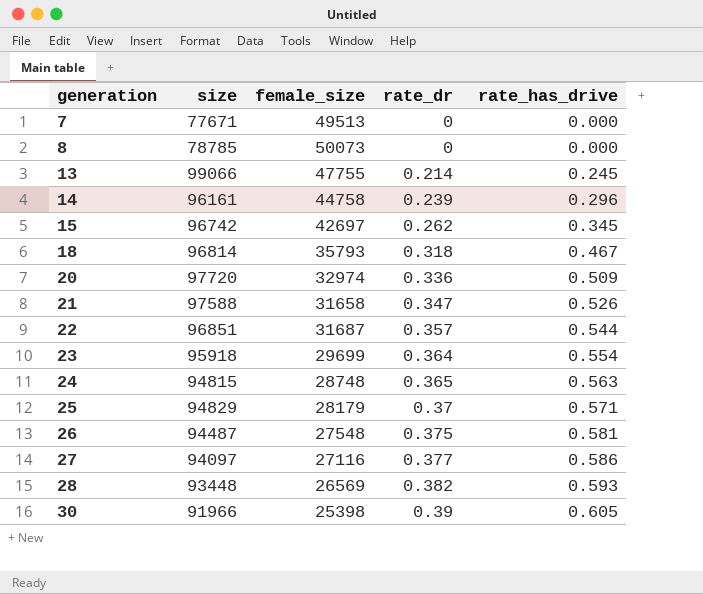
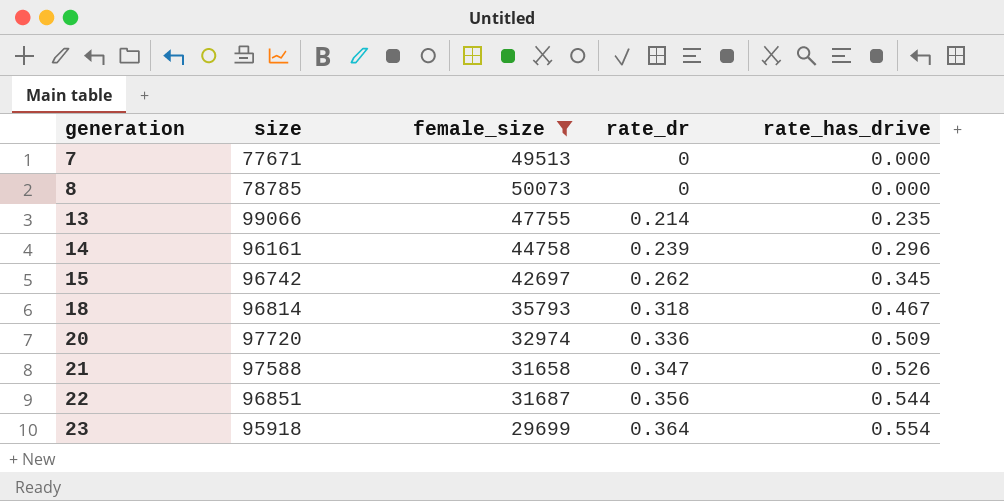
filter: none -> female_size >= 29699
13 | rate_has_drive: 0.245 -> 0.235
22 | rate_dr: 0.357 -> 0.356

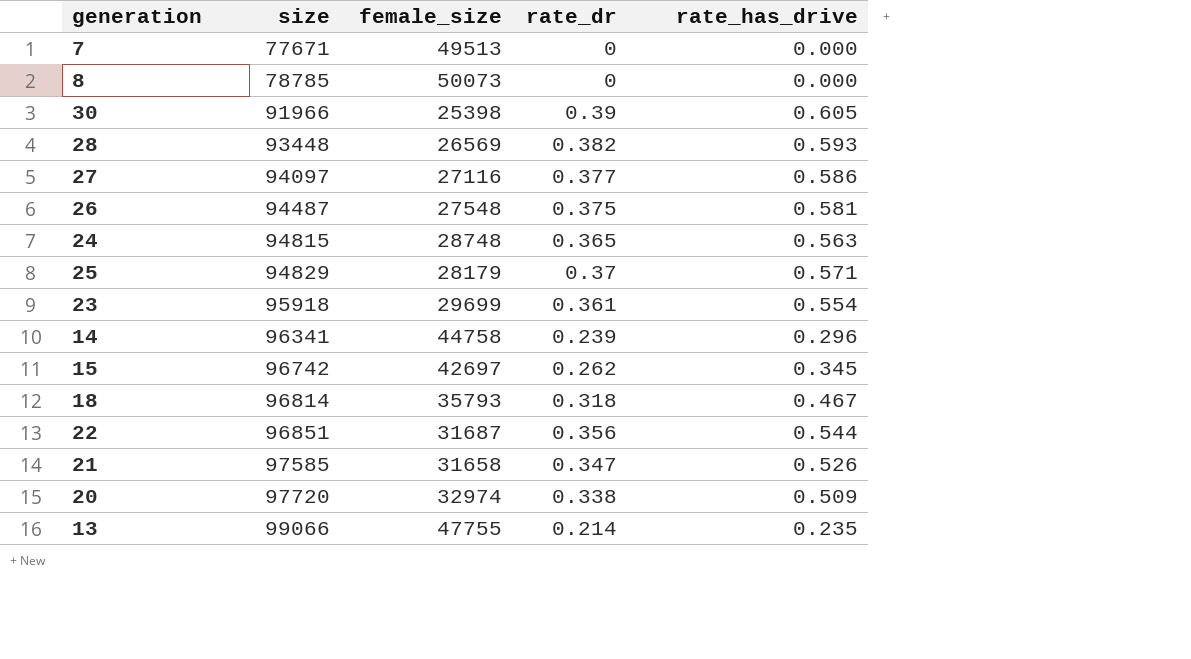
filter: female_size >= 29699 -> none
row order: generation ascending -> size ascending
23 | rate_dr: 0.364 -> 0.361
14 | size: 96161 -> 96341
21 | size: 97588 -> 97585
20 | rate_dr: 0.336 -> 0.338

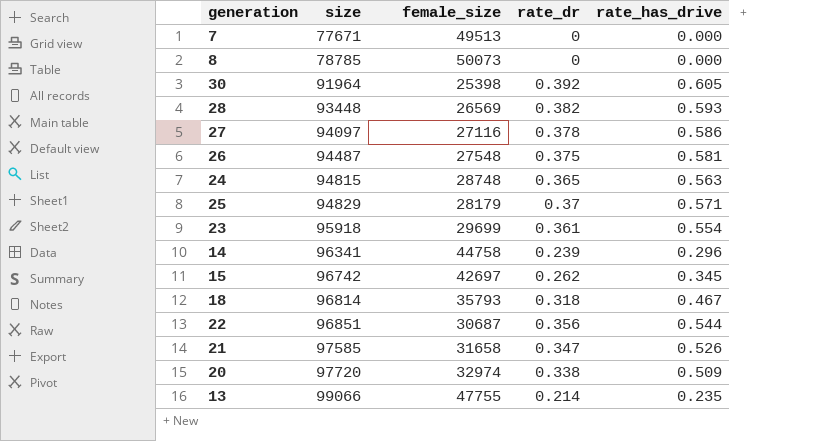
30 | size: 91966 -> 91964
30 | rate_dr: 0.39 -> 0.392
27 | rate_dr: 0.377 -> 0.378
22 | female_size: 31687 -> 30687

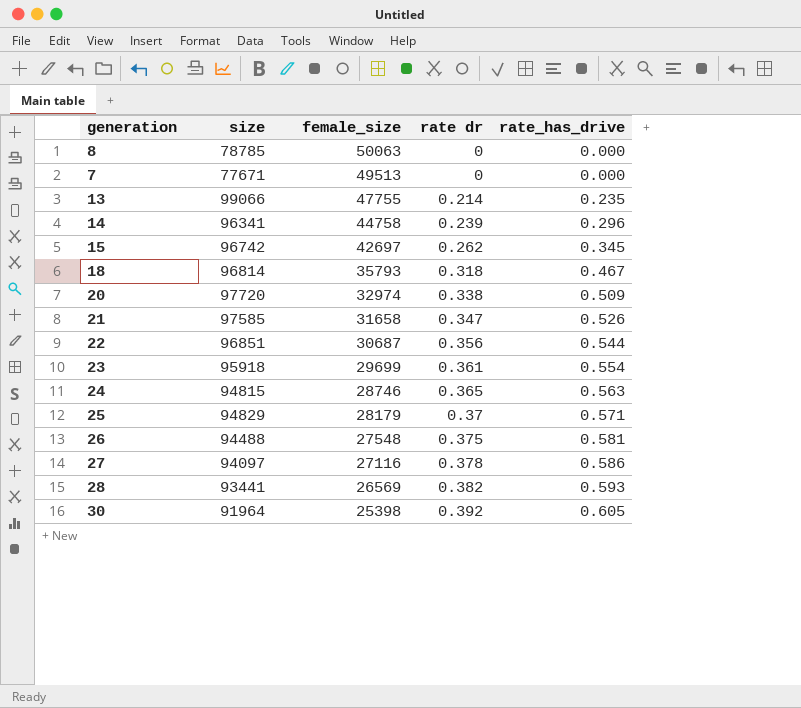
row order: size ascending -> female_size descending
column name: rate_dr -> rate dr
8 | female_size: 50073 -> 50063
24 | female_size: 28748 -> 28746
26 | size: 94487 -> 94488
28 | size: 93448 -> 93441

